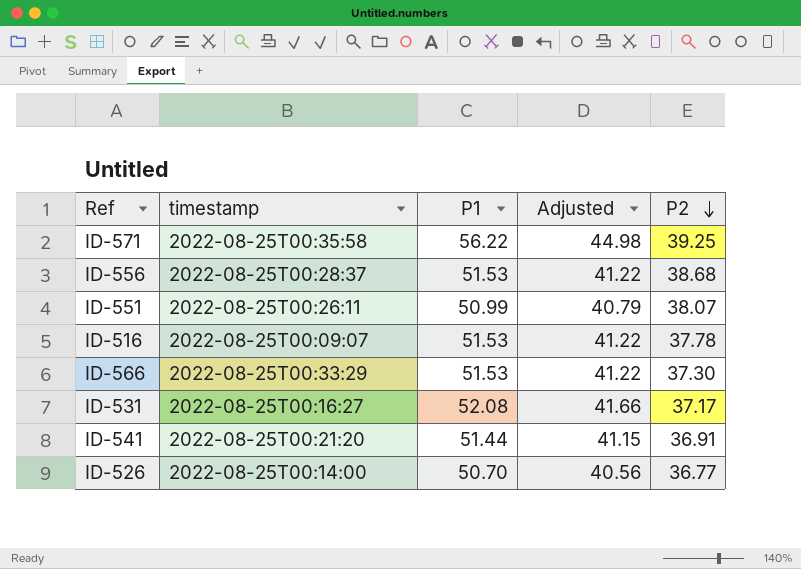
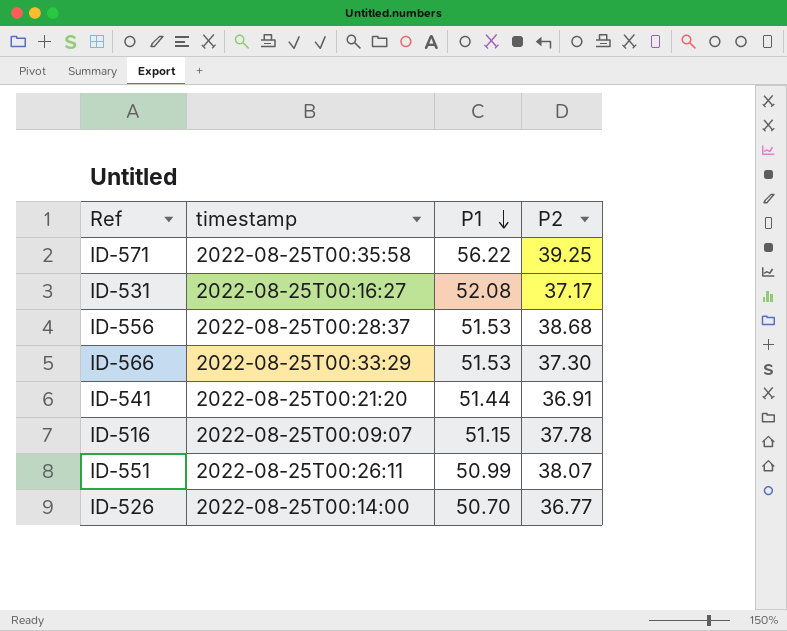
row order: P2 descending -> P1 descending
column Adjusted | formula: [P1] * 0.8 -> none
ID-516 | P1: 51.53 -> 51.15

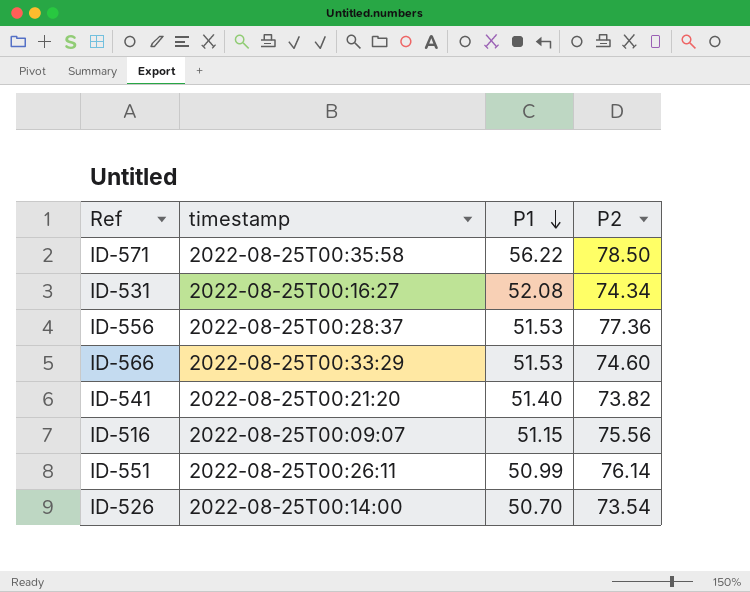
ID-571 | P2: 39.25 -> 78.50
ID-531 | P2: 37.17 -> 74.34
ID-556 | P2: 38.68 -> 77.36
ID-566 | P2: 37.30 -> 74.60
ID-541 | P1: 51.44 -> 51.40
ID-541 | P2: 36.91 -> 73.82
ID-516 | P2: 37.78 -> 75.56
ID-551 | P2: 38.07 -> 76.14
ID-526 | P2: 36.77 -> 73.54

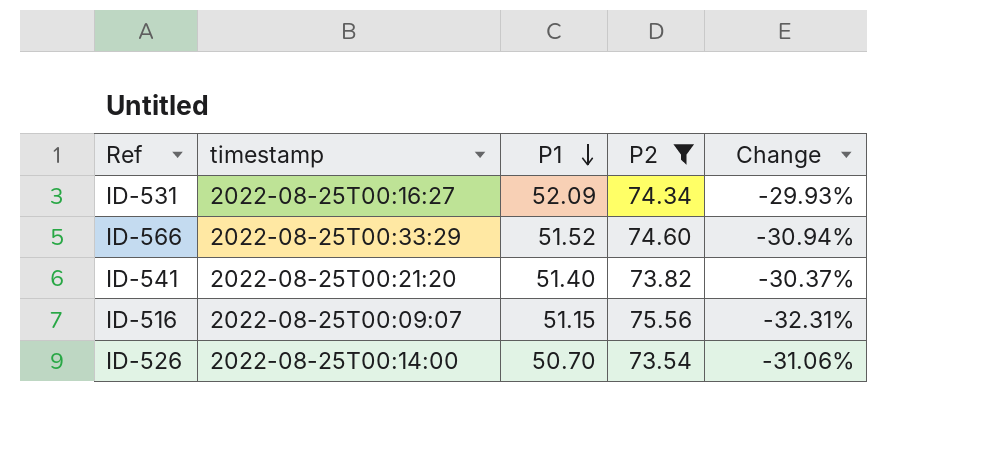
filter: none -> P2 <= 75.56
column Change | formula: none -> ([P1] - [P2]) / [P2]
ID-531 | P1: 52.08 -> 52.09
ID-566 | P1: 51.53 -> 51.52

